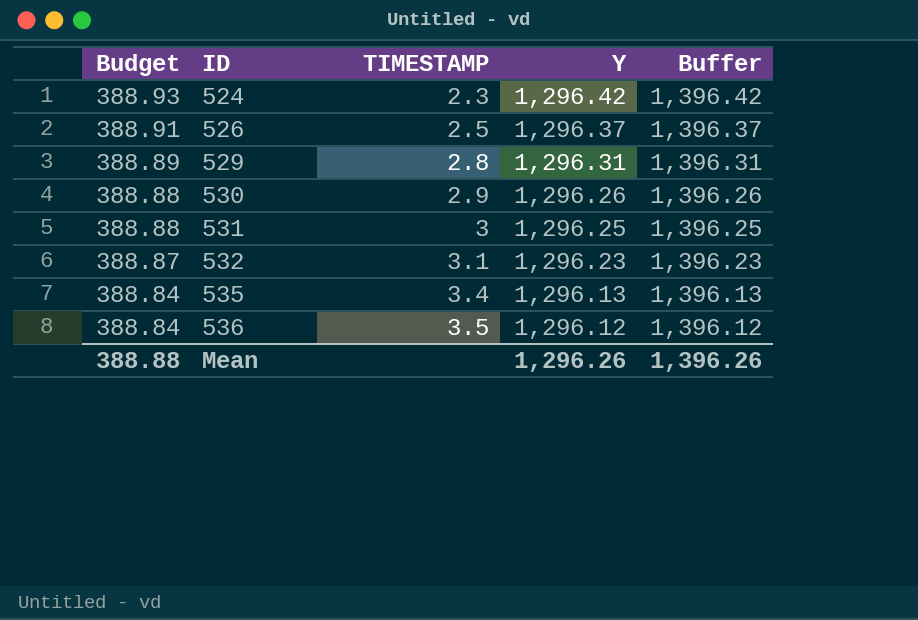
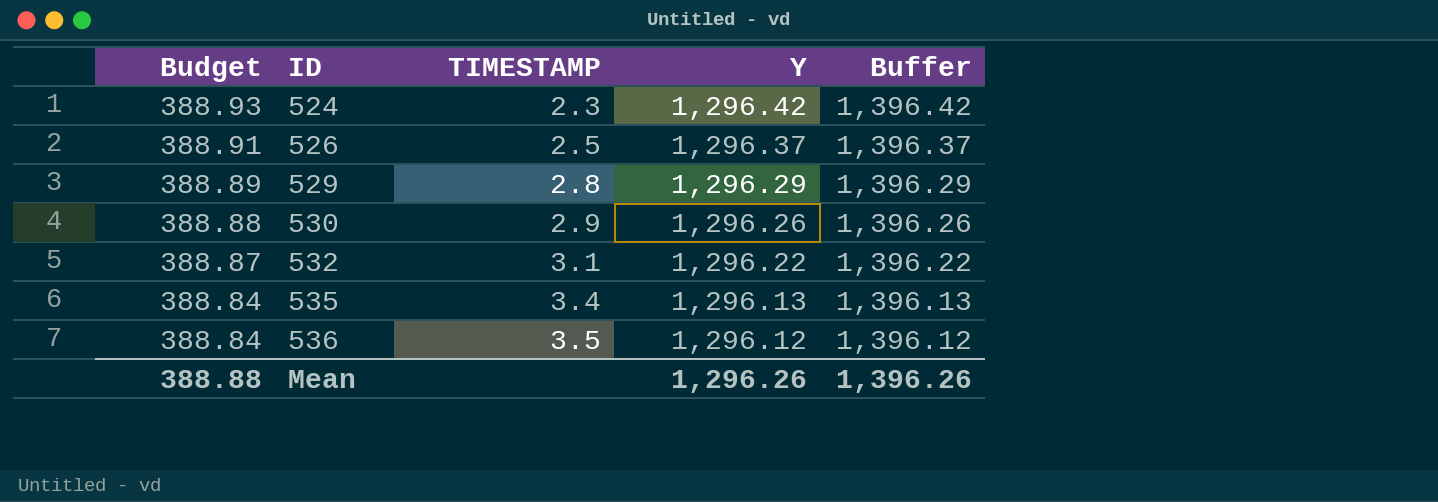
row 531: 388.88 | 3 | 1,296.25 | 1,396.25 -> none
529 | Y: 1,296.31 -> 1,296.29
529 | Buffer: 1,396.31 -> 1,396.29
532 | Y: 1,296.23 -> 1,296.22
532 | Buffer: 1,396.23 -> 1,396.22

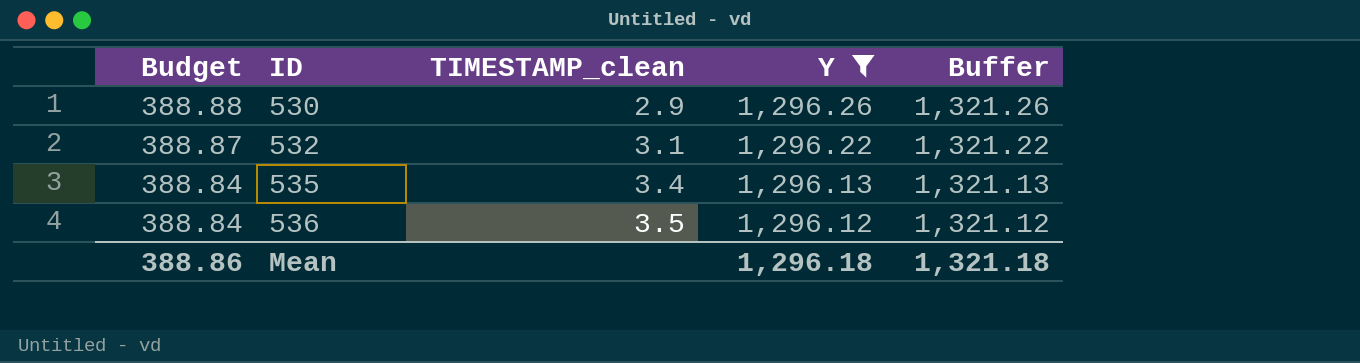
filter: none -> Y <= 1,296.26
column name: TIMESTAMP -> TIMESTAMP_clean
column Buffer | formula: [Y] + 100 -> [Y] + 25
Mean | Budget: 388.88 -> 388.86
Mean | Y: 1,296.26 -> 1,296.18
Mean | Buffer: 1,396.26 -> 1,321.18

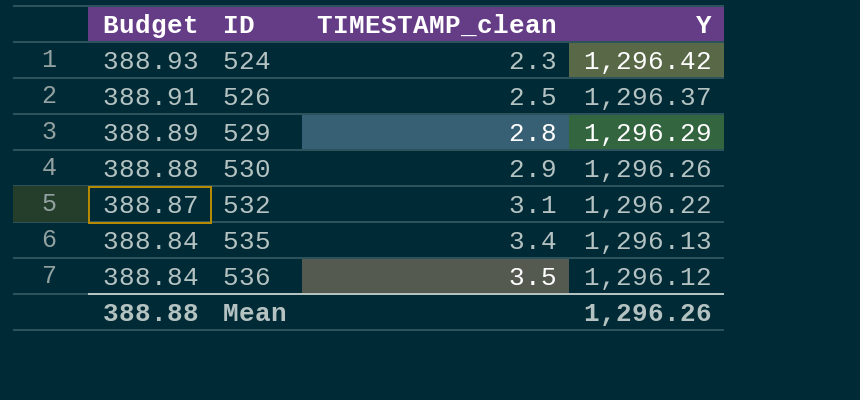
filter: Y <= 1,296.26 -> none
column Buffer | formula: [Y] + 25 -> none
Mean | Budget: 388.86 -> 388.88
Mean | Y: 1,296.18 -> 1,296.26

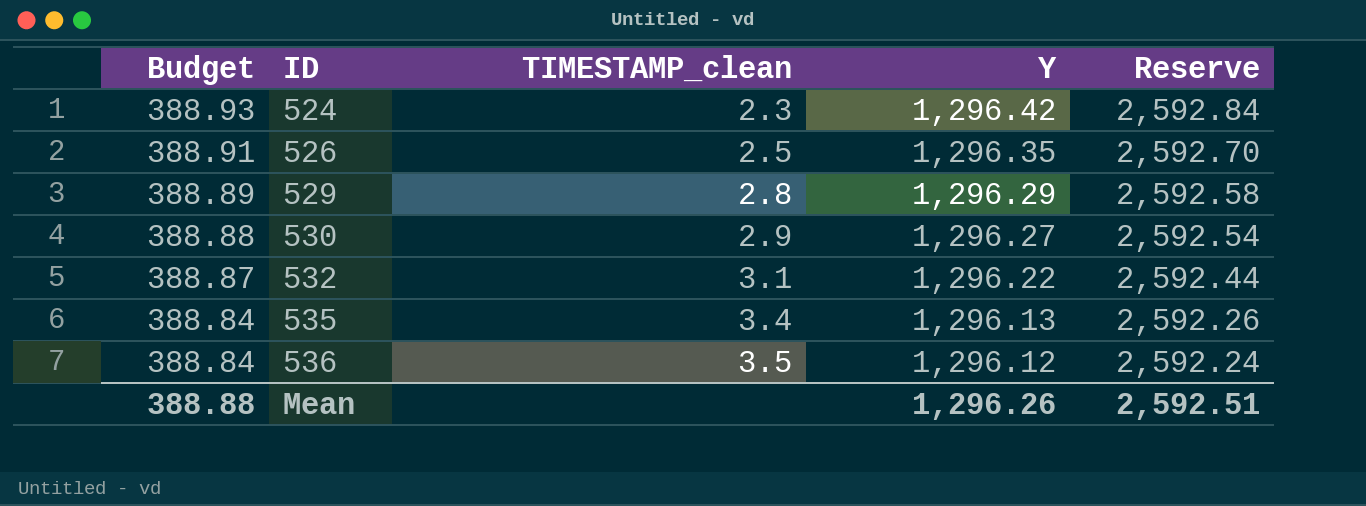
column Reserve | formula: none -> [Y] * 2
526 | Y: 1,296.37 -> 1,296.35
530 | Y: 1,296.26 -> 1,296.27

